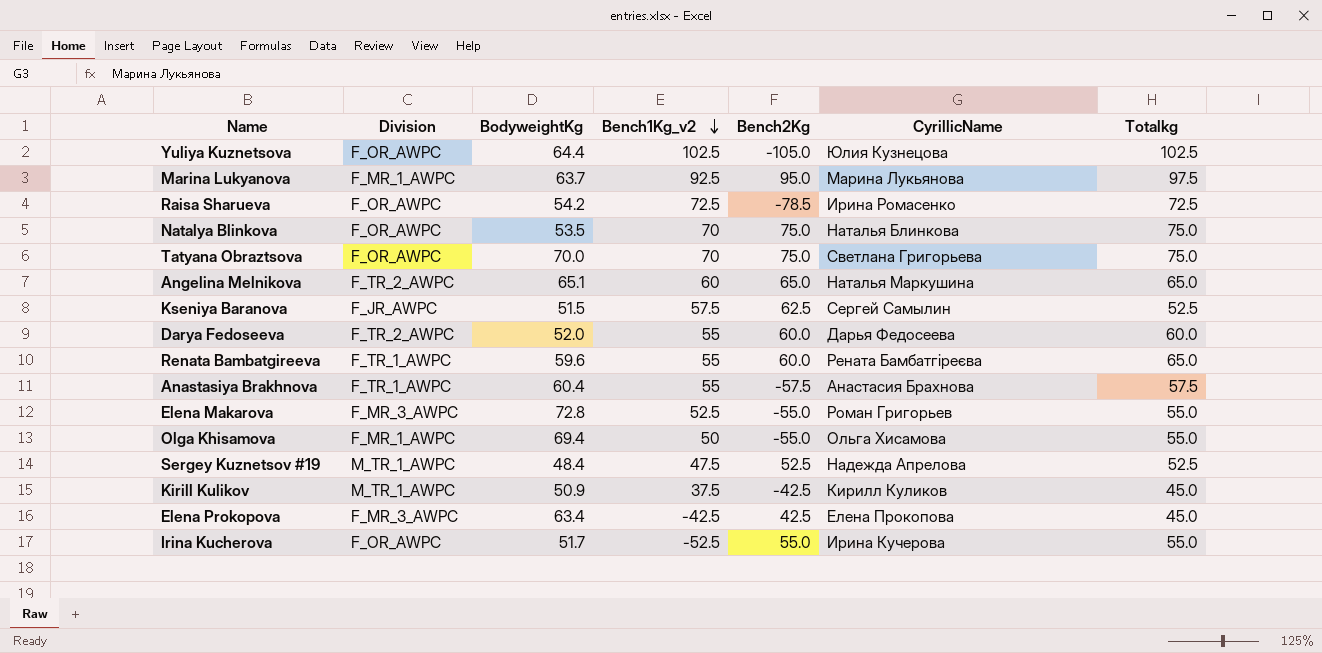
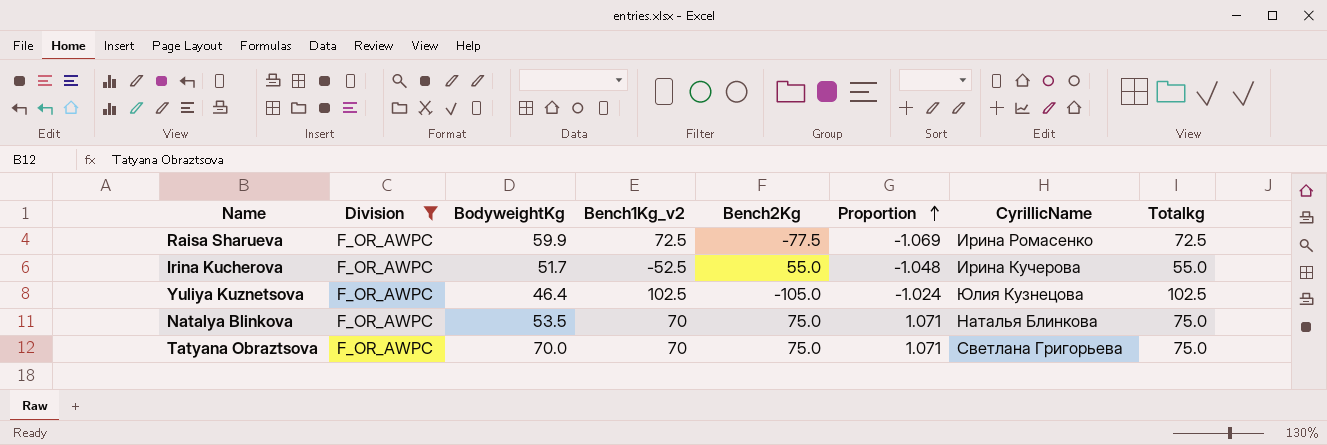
filter: none -> Division = F_OR_AWPC
row order: Bench1Kg_v2 descending -> Proportion ascending
column Proportion | formula: none -> [Bench2Kg] / [Bench1Kg_v2]
Raisa Sharueva | BodyweightKg: 54.2 -> 59.9
Raisa Sharueva | Bench2Kg: -78.5 -> -77.5
Yuliya Kuznetsova | BodyweightKg: 64.4 -> 46.4

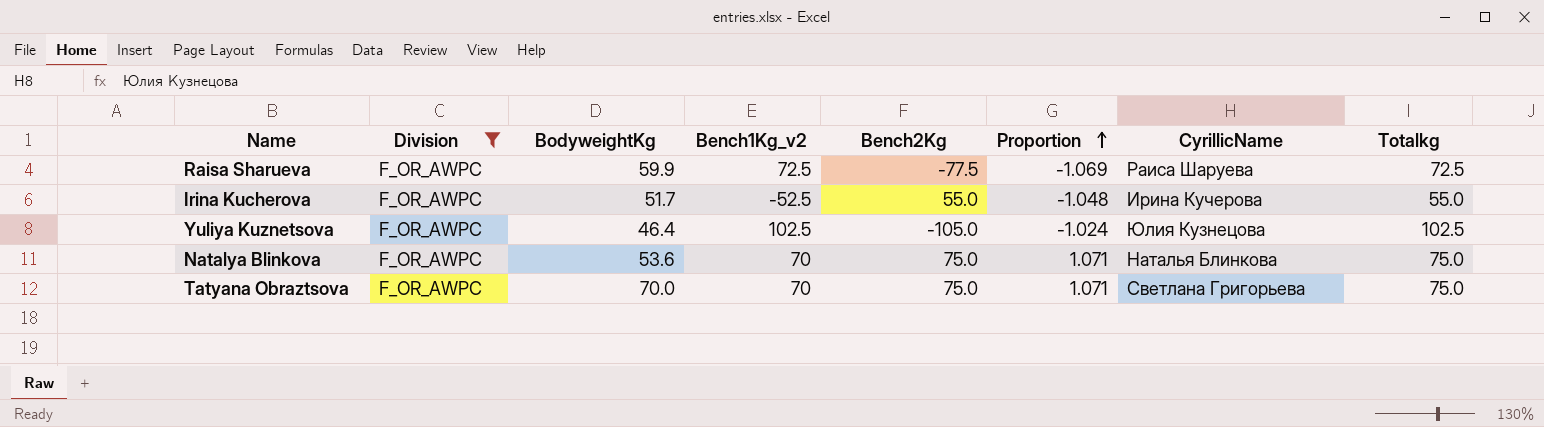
Raisa Sharueva | CyrillicName: Ирина Ромасенко -> Раиса Шаруева
Natalya Blinkova | BodyweightKg: 53.5 -> 53.6

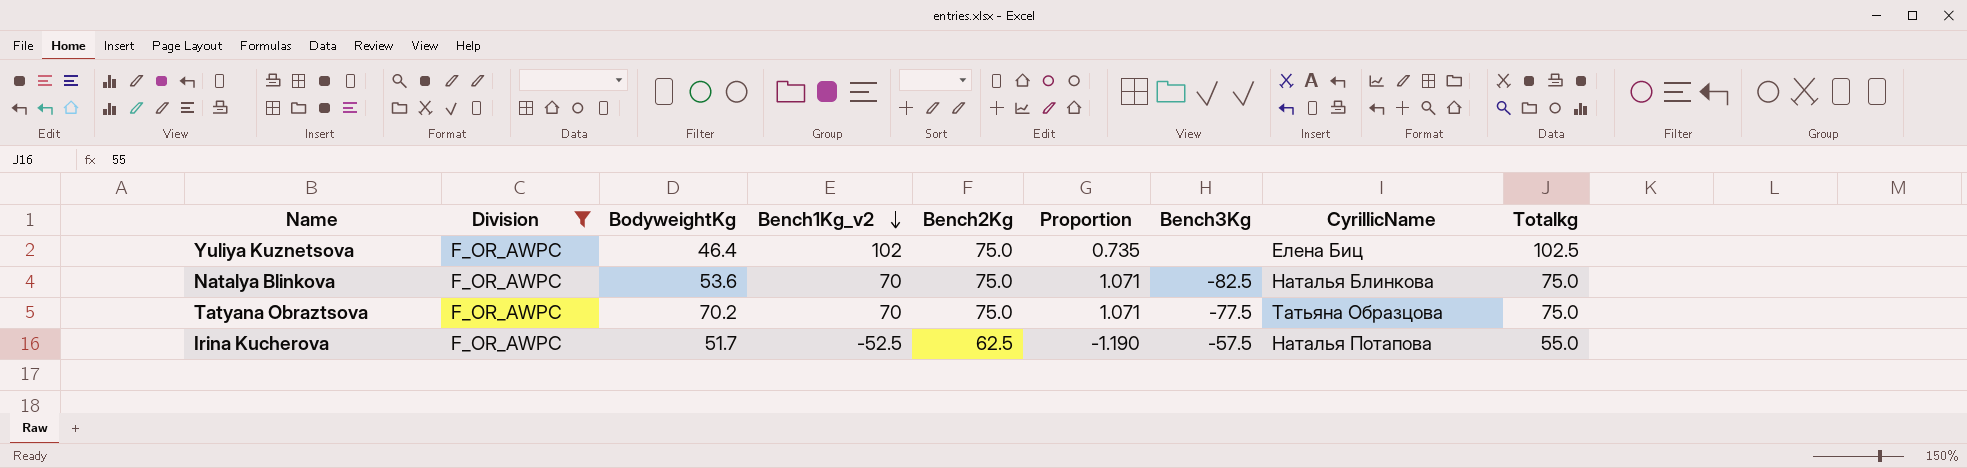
row order: Proportion ascending -> Bench1Kg_v2 descending
column Bench3Kg | position: none -> 7
row Raisa Sharueva: F_OR_AWPC | 59.9 | 72.5 | -77.5 | -1.069 | Раиса Шаруева | 72.5 -> none
Yuliya Kuznetsova | Bench1Kg_v2: 102.5 -> 102
Yuliya Kuznetsova | Bench2Kg: -105.0 -> 75.0
Yuliya Kuznetsova | Proportion: -1.024 -> 0.735
Yuliya Kuznetsova | CyrillicName: Юлия Кузнецова -> Елена Биц
Tatyana Obraztsova | BodyweightKg: 70.0 -> 70.2
Tatyana Obraztsova | CyrillicName: Светлана Григорьева -> Татьяна Образцова
Irina Kucherova | Bench2Kg: 55.0 -> 62.5
Irina Kucherova | Proportion: -1.048 -> -1.190
Irina Kucherova | CyrillicName: Ирина Кучерова -> Наталья Потапова

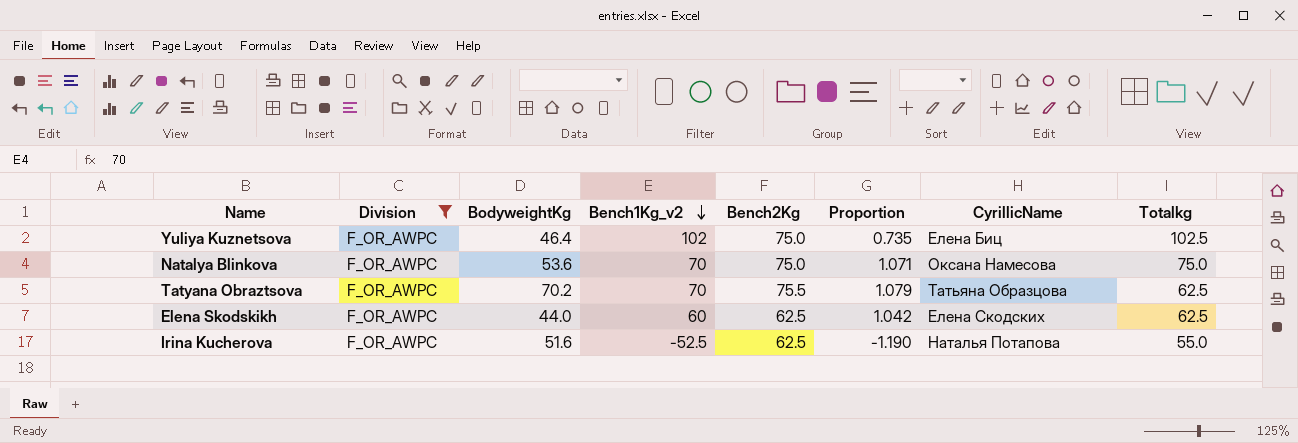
column Bench3Kg | position: 7 -> none
Natalya Blinkova | CyrillicName: Наталья Блинкова -> Оксана Намесова
Tatyana Obraztsova | Bench2Kg: 75.0 -> 75.5
Tatyana Obraztsova | Proportion: 1.071 -> 1.079
Tatyana Obraztsova | Totalkg: 75.0 -> 62.5
row Elena Skodskikh: none -> F_OR_AWPC | 44.0 | 60 | 62.5 | 1.042 | Елена Скодских | 62.5
Irina Kucherova | BodyweightKg: 51.7 -> 51.6

